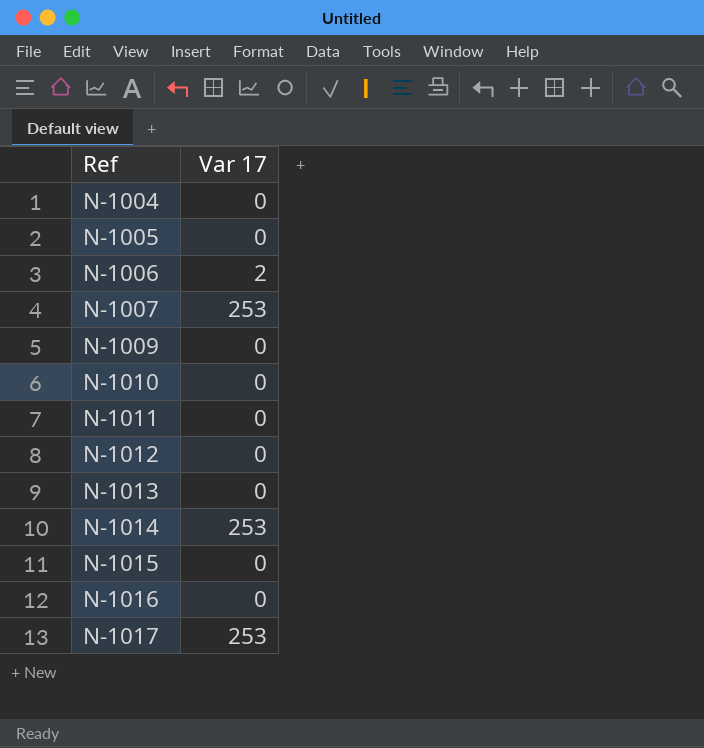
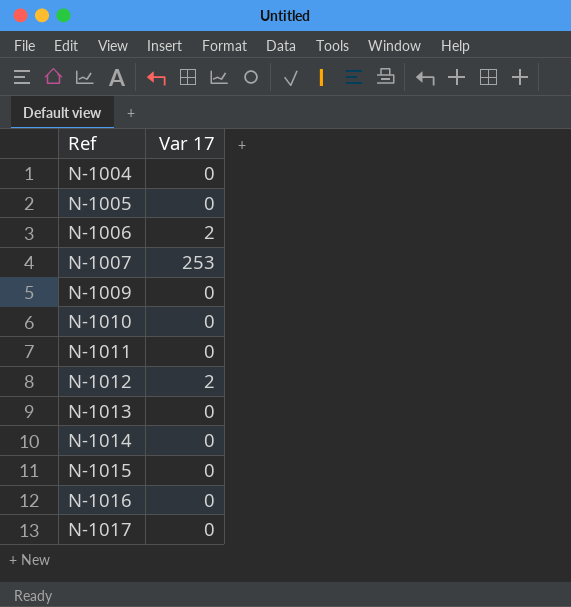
N-1012 | Var 17: 0 -> 2
N-1014 | Var 17: 253 -> 0
N-1017 | Var 17: 253 -> 0

